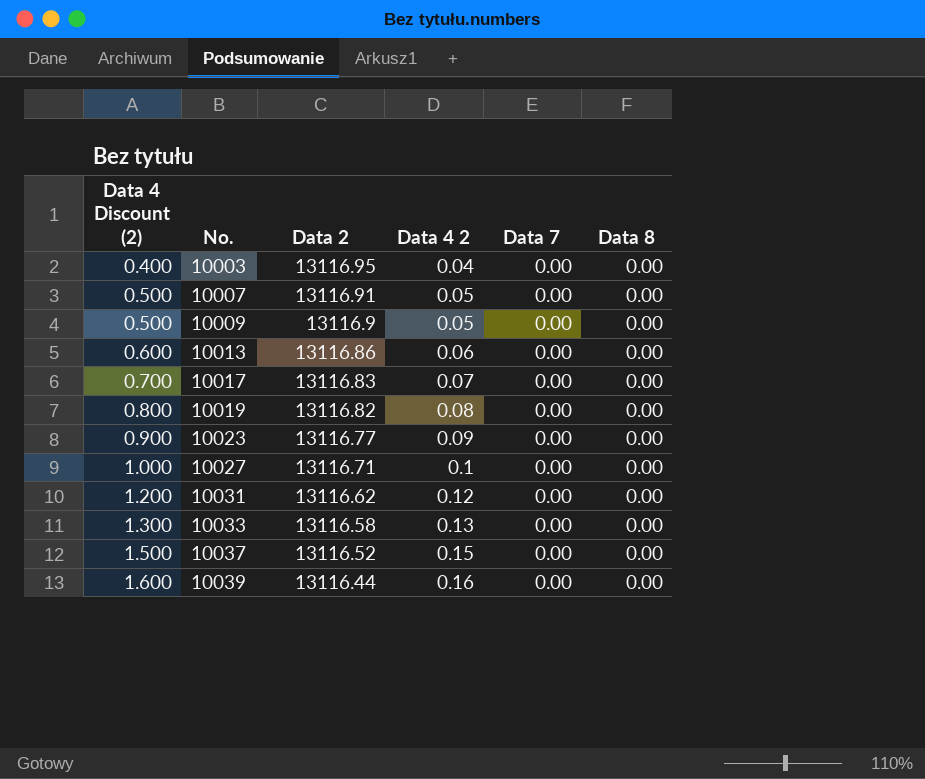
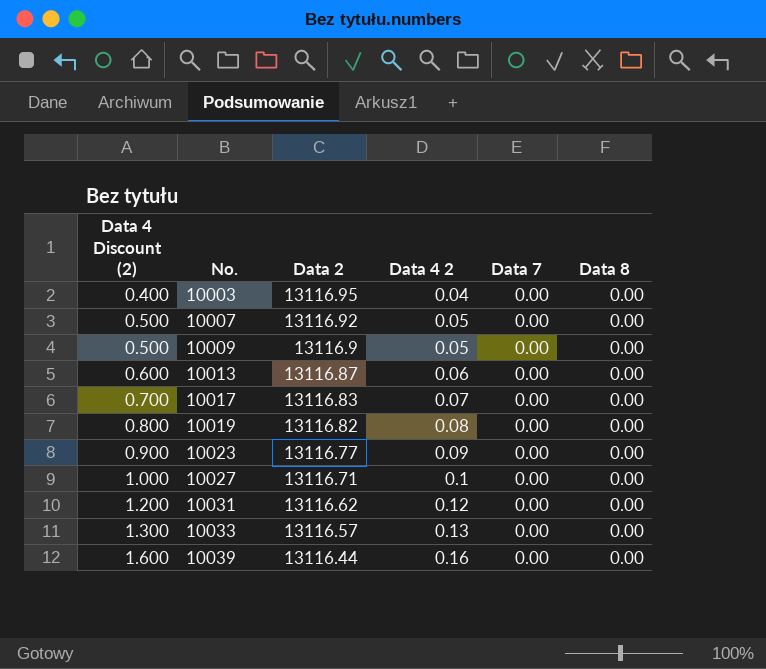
row 10037: 1.500 | 13116.52 | 0.15 | 0.00 | 0.00 -> none
10007 | Data 2: 13116.91 -> 13116.92
10013 | Data 2: 13116.86 -> 13116.87
10033 | Data 2: 13116.58 -> 13116.57

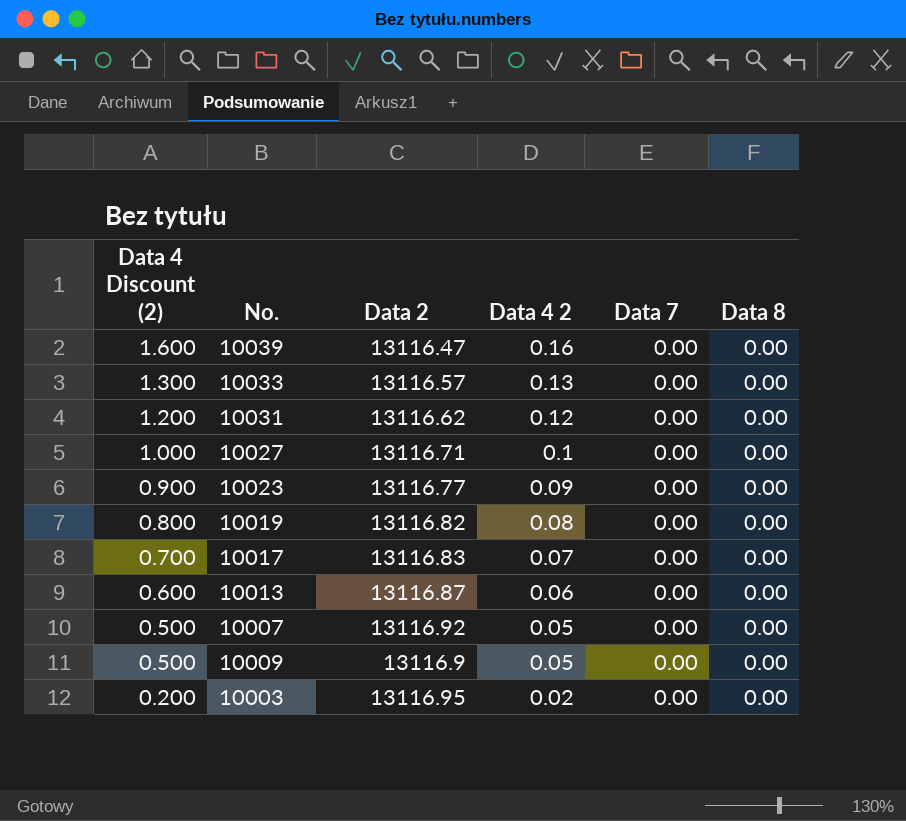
row order: Data 4 Discount (2) ascending -> Data 4 Discount (2) descending
10039 | Data 2: 13116.44 -> 13116.47
10003 | Data 4 Discount (2): 0.400 -> 0.200
10003 | Data 4 2: 0.04 -> 0.02

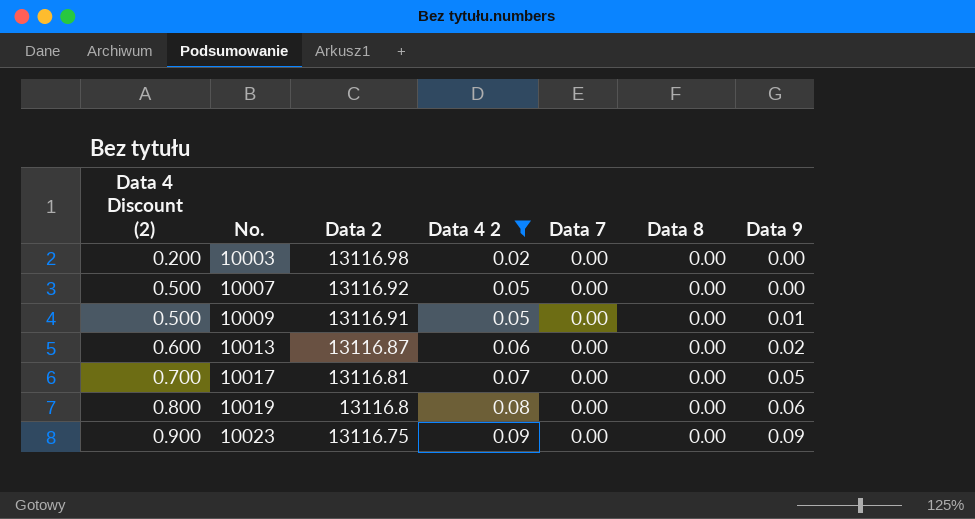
filter: none -> Data 4 2 <= 0.09
row order: Data 4 Discount (2) descending -> Data 4 Discount (2) ascending
column Data 9 | position: none -> 7
10003 | Data 2: 13116.95 -> 13116.98
10009 | Data 2: 13116.9 -> 13116.91
10017 | Data 2: 13116.83 -> 13116.81
10019 | Data 2: 13116.82 -> 13116.8
10023 | Data 2: 13116.77 -> 13116.75

